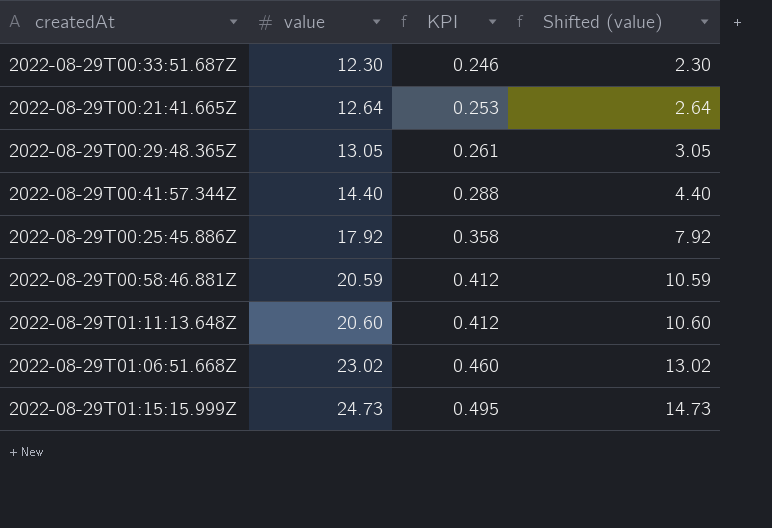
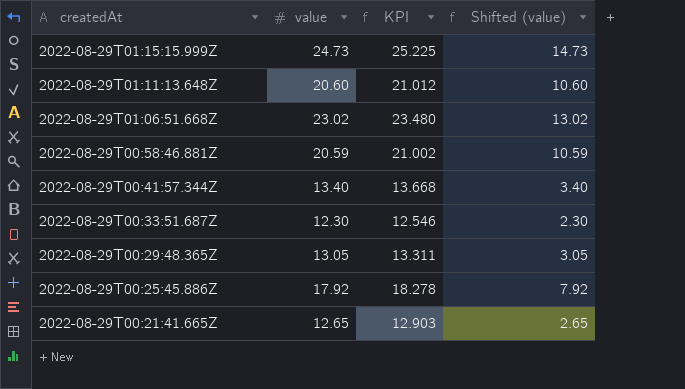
row order: value ascending -> createdAt descending
column KPI | formula: [value] * 0.02 -> [value] * 1.02
2022-08-29T00:41:57.344Z | value: 14.40 -> 13.40
2022-08-29T00:41:57.344Z | Shifted (value): 4.40 -> 3.40
2022-08-29T00:21:41.665Z | value: 12.64 -> 12.65
2022-08-29T00:21:41.665Z | Shifted (value): 2.64 -> 2.65

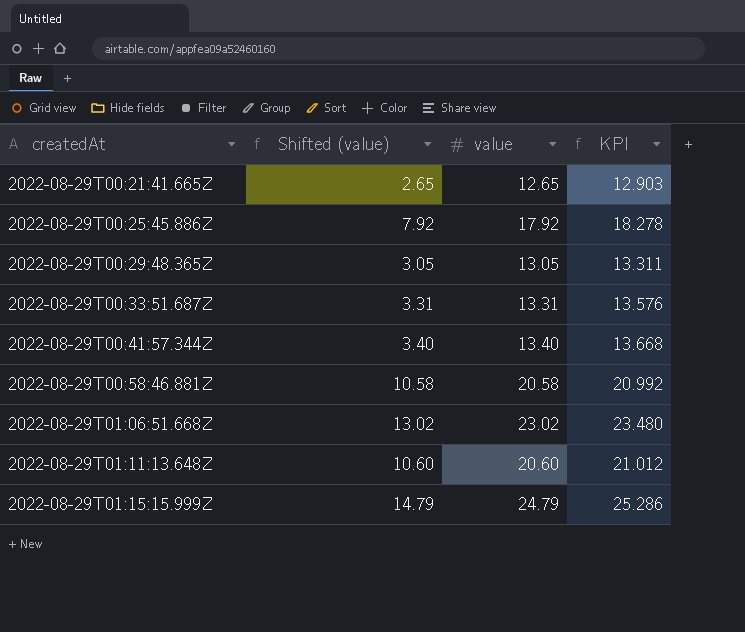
row order: createdAt descending -> createdAt ascending
column Shifted (value) | position: 4 -> 2
2022-08-29T00:33:51.687Z | Shifted (value): 2.30 -> 3.31
2022-08-29T00:33:51.687Z | value: 12.30 -> 13.31
2022-08-29T00:33:51.687Z | KPI: 12.546 -> 13.576
2022-08-29T00:58:46.881Z | Shifted (value): 10.59 -> 10.58
2022-08-29T00:58:46.881Z | value: 20.59 -> 20.58
2022-08-29T00:58:46.881Z | KPI: 21.002 -> 20.992
2022-08-29T01:15:15.999Z | Shifted (value): 14.73 -> 14.79
2022-08-29T01:15:15.999Z | value: 24.73 -> 24.79
2022-08-29T01:15:15.999Z | KPI: 25.225 -> 25.286

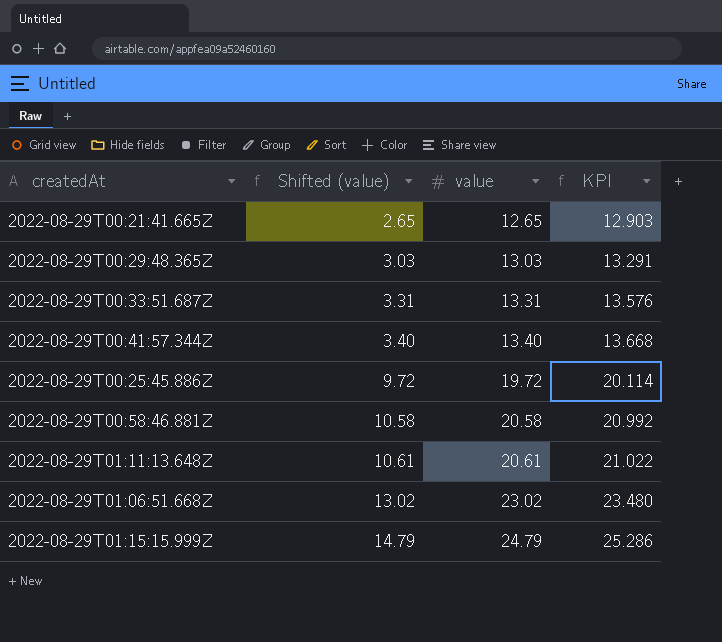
row order: createdAt ascending -> Shifted (value) ascending
2022-08-29T00:29:48.365Z | Shifted (value): 3.05 -> 3.03
2022-08-29T00:29:48.365Z | value: 13.05 -> 13.03
2022-08-29T00:29:48.365Z | KPI: 13.311 -> 13.291
2022-08-29T00:25:45.886Z | Shifted (value): 7.92 -> 9.72
2022-08-29T00:25:45.886Z | value: 17.92 -> 19.72
2022-08-29T00:25:45.886Z | KPI: 18.278 -> 20.114
2022-08-29T01:11:13.648Z | Shifted (value): 10.60 -> 10.61
2022-08-29T01:11:13.648Z | value: 20.60 -> 20.61
2022-08-29T01:11:13.648Z | KPI: 21.012 -> 21.022

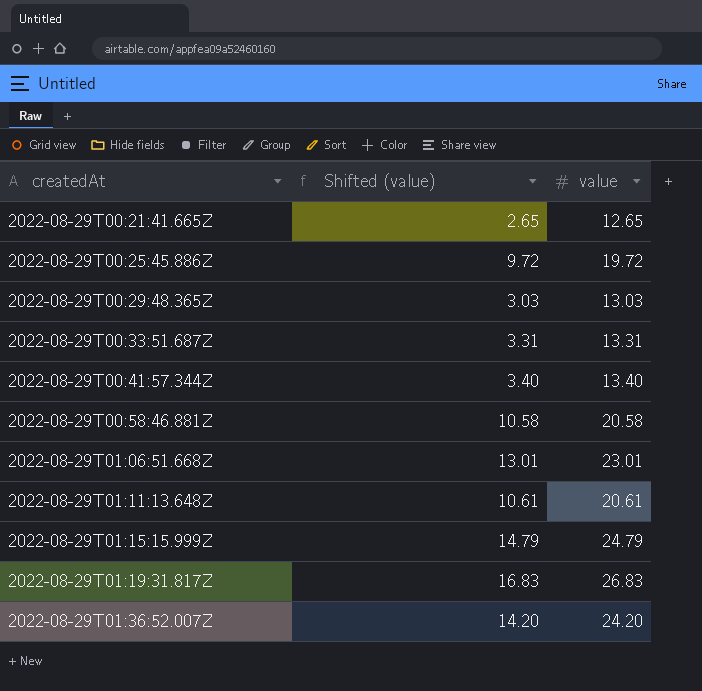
row order: Shifted (value) ascending -> createdAt ascending
column KPI | formula: [value] * 1.02 -> none
2022-08-29T01:06:51.668Z | Shifted (value): 13.02 -> 13.01
2022-08-29T01:06:51.668Z | value: 23.02 -> 23.01
row 2022-08-29T01:19:31.817Z: none -> 16.83 | 26.83
row 2022-08-29T01:36:52.007Z: none -> 14.20 | 24.20

